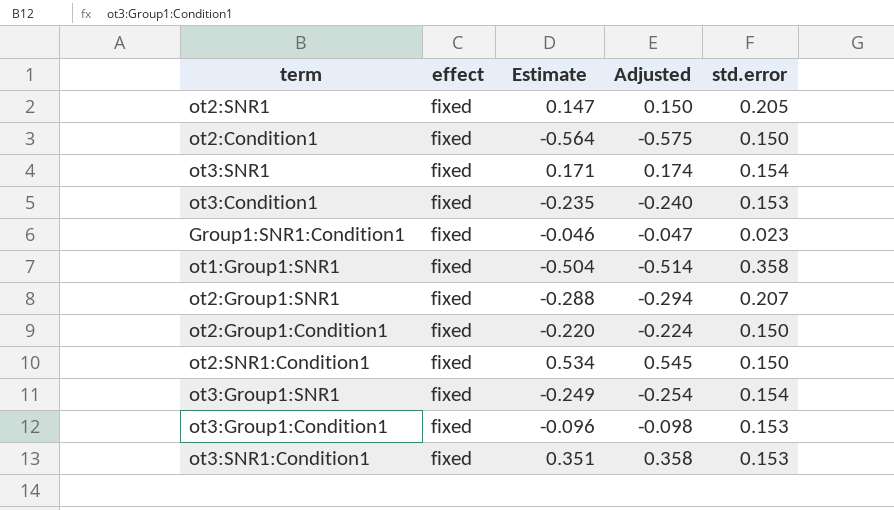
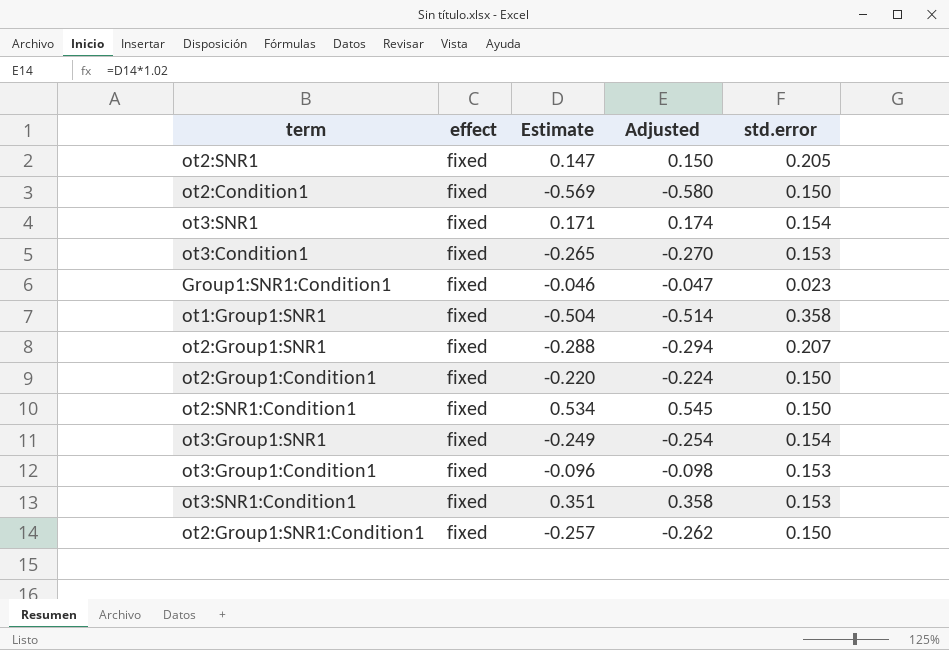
ot2:Condition1 | Estimate: -0.564 -> -0.569
ot2:Condition1 | Adjusted: -0.575 -> -0.580
ot3:Condition1 | Estimate: -0.235 -> -0.265
ot3:Condition1 | Adjusted: -0.240 -> -0.270
row ot2:Group1:SNR1:Condition1: none -> fixed | -0.257 | -0.262 | 0.150

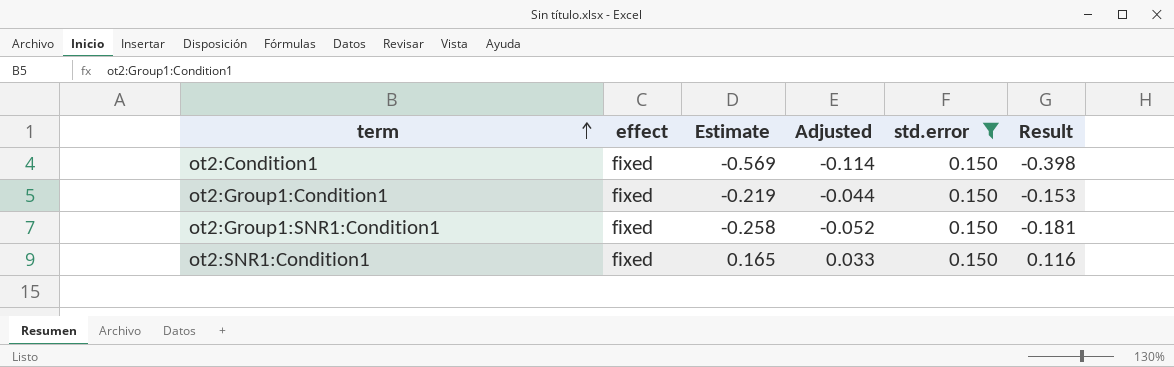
filter: none -> std.error = 0.150
row order: none -> term ascending
column Adjusted | formula: [Estimate] * 1.02 -> [Estimate] * 0.2
column Result | formula: none -> [Estimate] * 0.7
ot2:Group1:Condition1 | Estimate: -0.220 -> -0.219
ot2:Group1:SNR1:Condition1 | Estimate: -0.257 -> -0.258
ot2:SNR1:Condition1 | Estimate: 0.534 -> 0.165

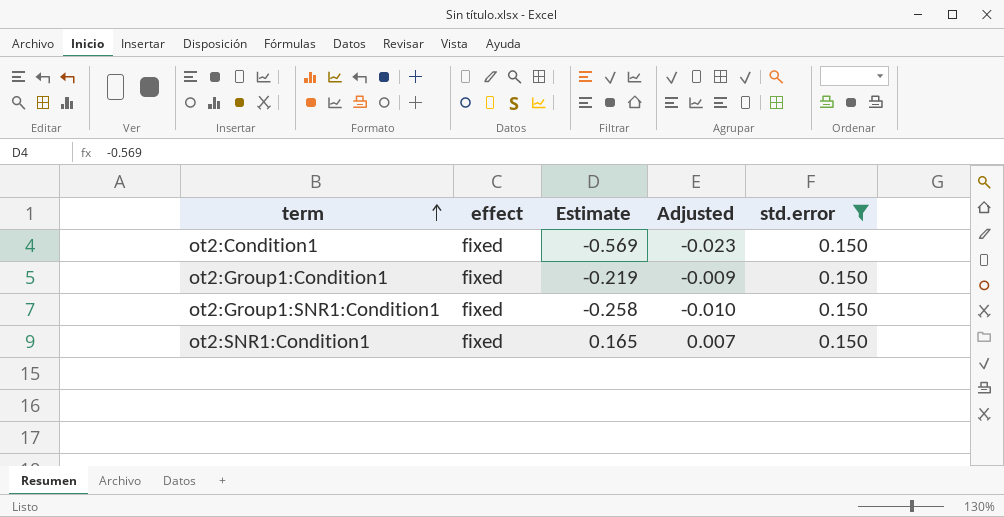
column Result | formula: [Estimate] * 0.7 -> none
column Adjusted | formula: [Estimate] * 0.2 -> [Estimate] * 0.04

